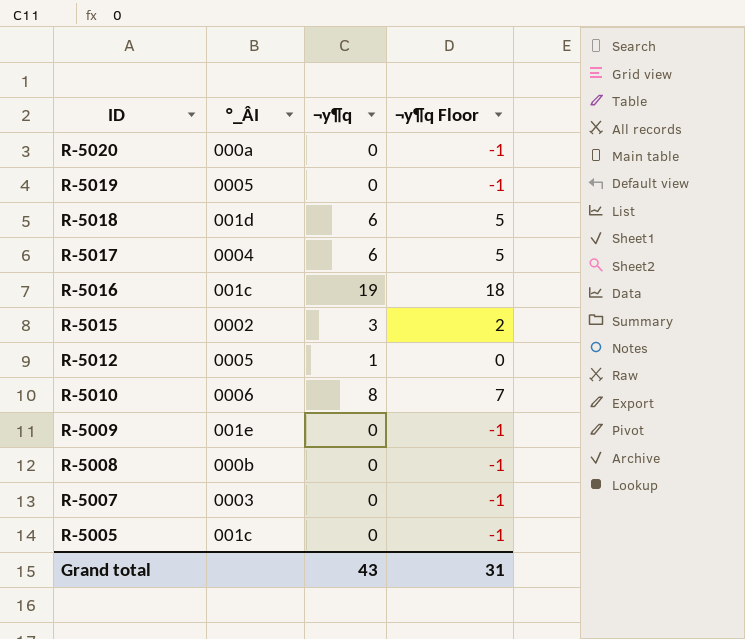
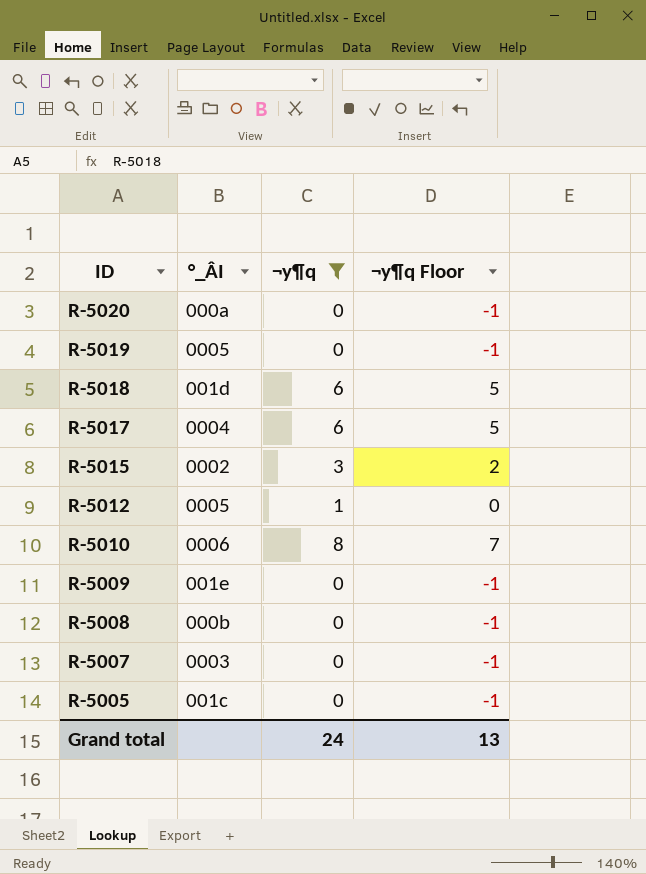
filter: none -> ¬y¶q != 19
Grand total | ¬y¶q: 43 -> 24
Grand total | ¬y¶q Floor: 31 -> 13

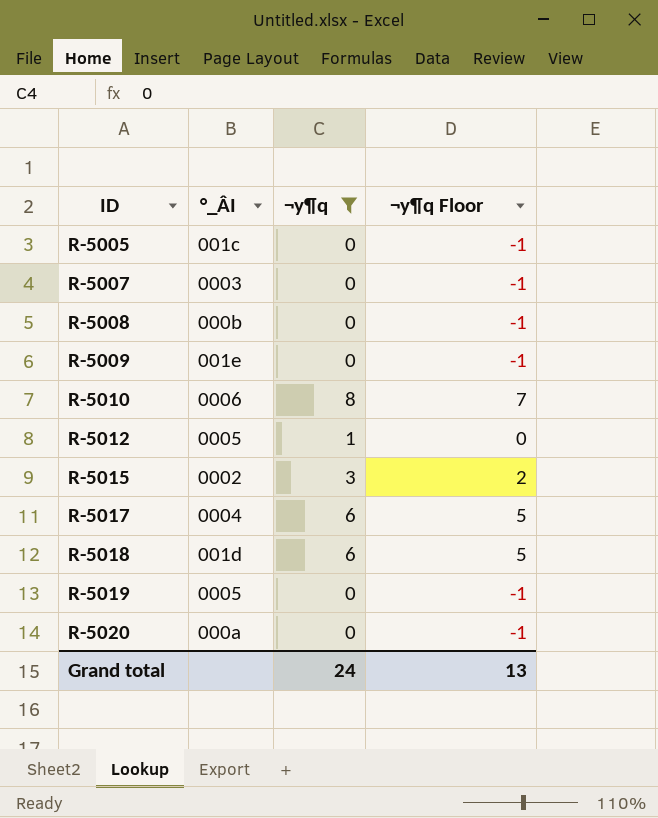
row order: ID descending -> ID ascending

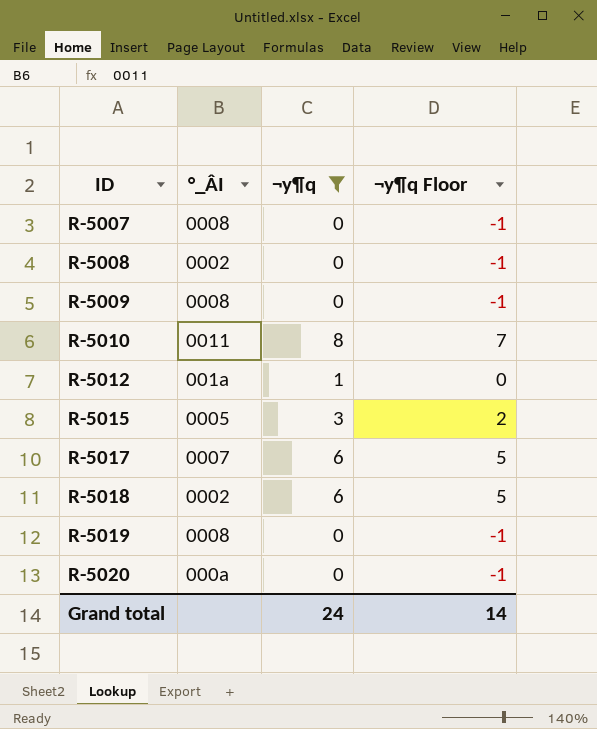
row R-5005: 001c | 0 | -1 -> none
R-5007 | °_ÂI: 0003 -> 0008
R-5008 | °_ÂI: 000b -> 0002
R-5009 | °_ÂI: 001e -> 0008
R-5010 | °_ÂI: 0006 -> 0011
R-5012 | °_ÂI: 0005 -> 001a
R-5015 | °_ÂI: 0002 -> 0005
R-5017 | °_ÂI: 0004 -> 0007
R-5018 | °_ÂI: 001d -> 0002
R-5019 | °_ÂI: 0005 -> 0008
Grand total | ¬y¶q Floor: 13 -> 14

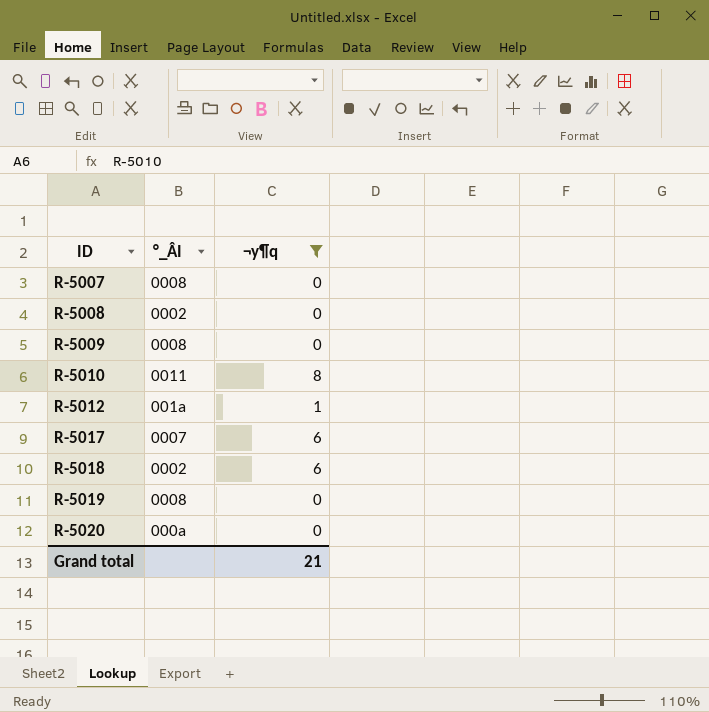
column ¬y¶q Floor | formula: [¬y¶q] - 1 -> none
row R-5015: 0005 | 3 | 2 -> none
Grand total | ¬y¶q: 24 -> 21

